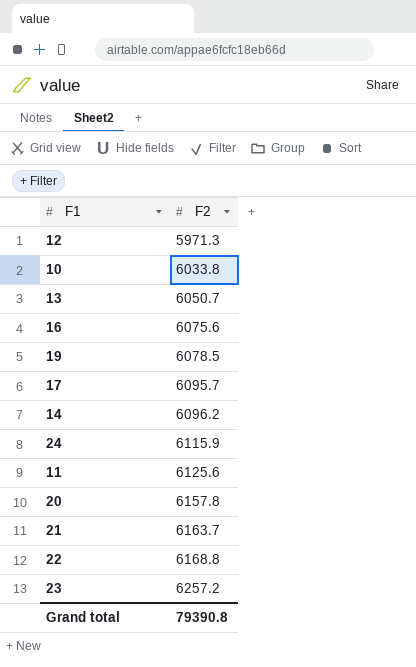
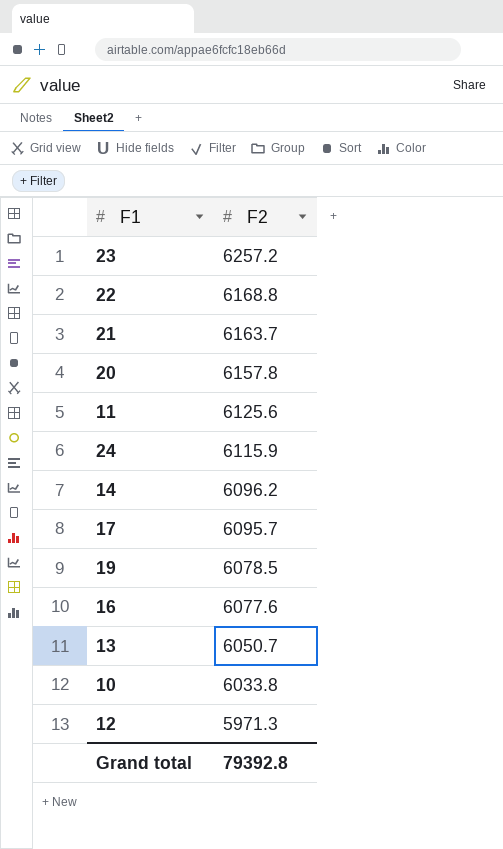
row order: F2 ascending -> F2 descending
16 | F2: 6075.6 -> 6077.6
Grand total | F2: 79390.8 -> 79392.8

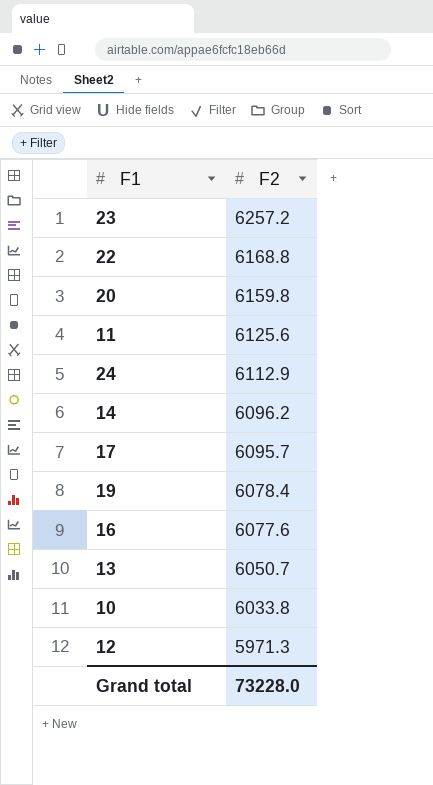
row 21: 6163.7 -> none
20 | F2: 6157.8 -> 6159.8
24 | F2: 6115.9 -> 6112.9
19 | F2: 6078.5 -> 6078.4
Grand total | F2: 79392.8 -> 73228.0

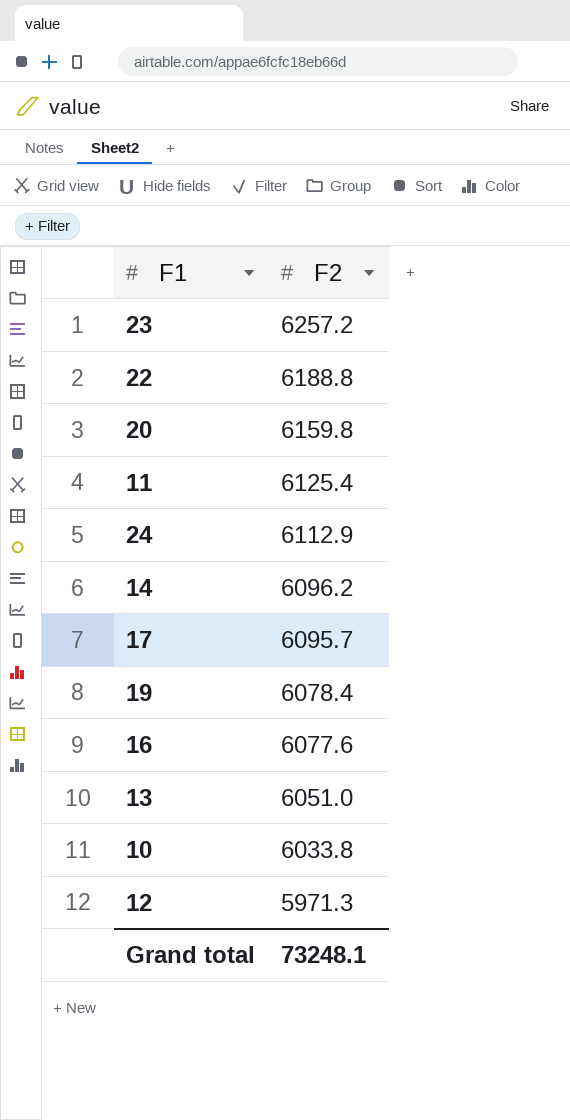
22 | F2: 6168.8 -> 6188.8
11 | F2: 6125.6 -> 6125.4
13 | F2: 6050.7 -> 6051.0
Grand total | F2: 73228.0 -> 73248.1

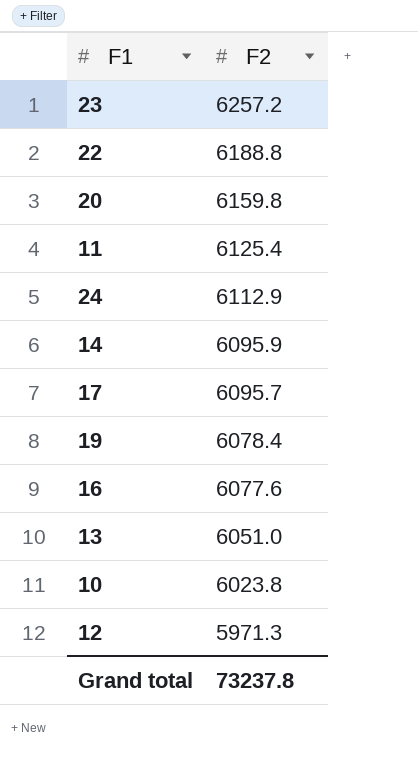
14 | F2: 6096.2 -> 6095.9
10 | F2: 6033.8 -> 6023.8
Grand total | F2: 73248.1 -> 73237.8

